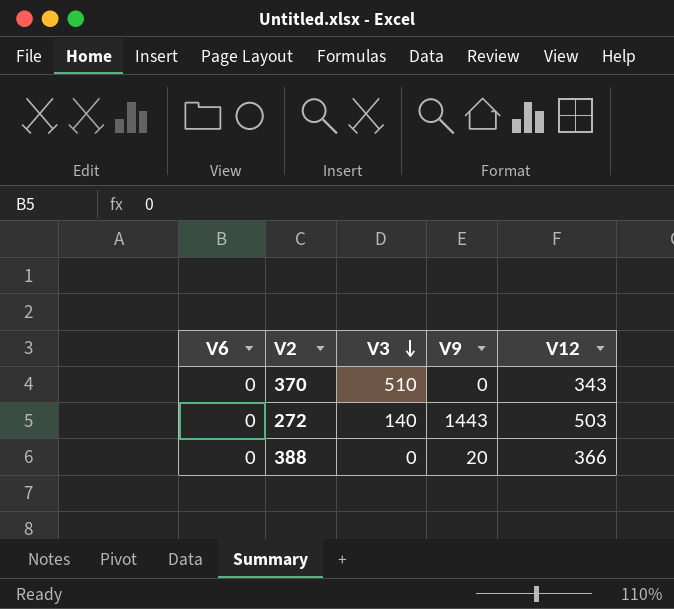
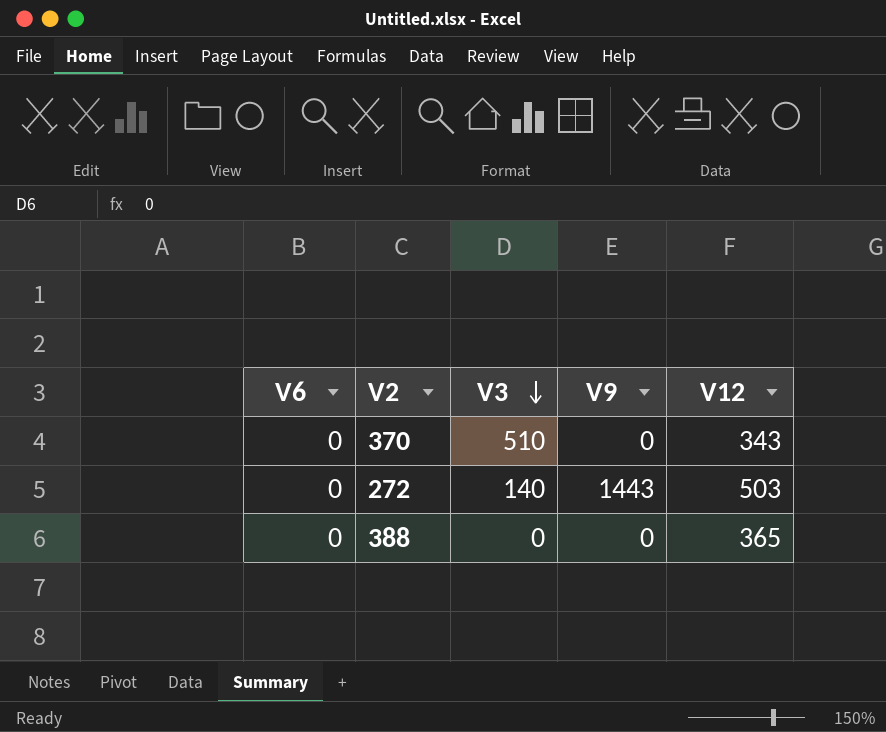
388 | V9: 20 -> 0
388 | V12: 366 -> 365

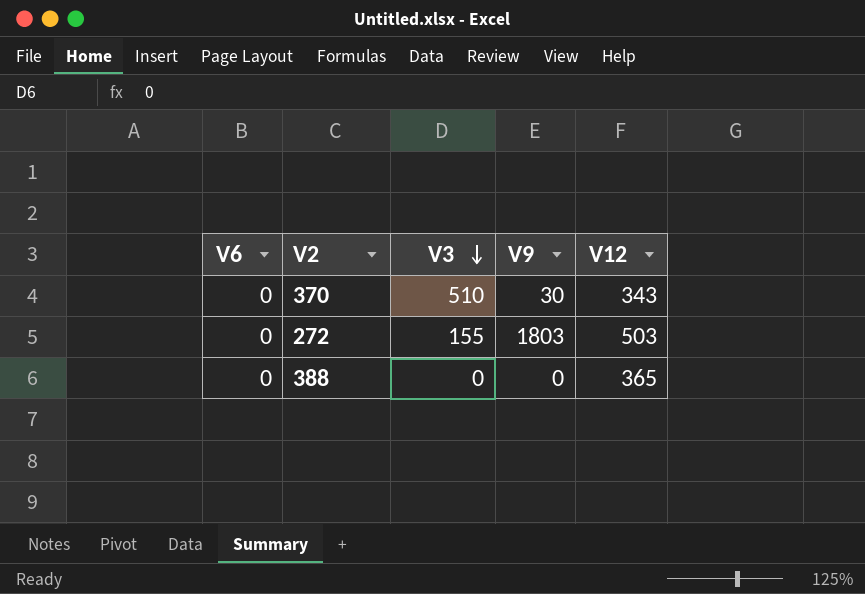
370 | V9: 0 -> 30
272 | V3: 140 -> 155
272 | V9: 1443 -> 1803

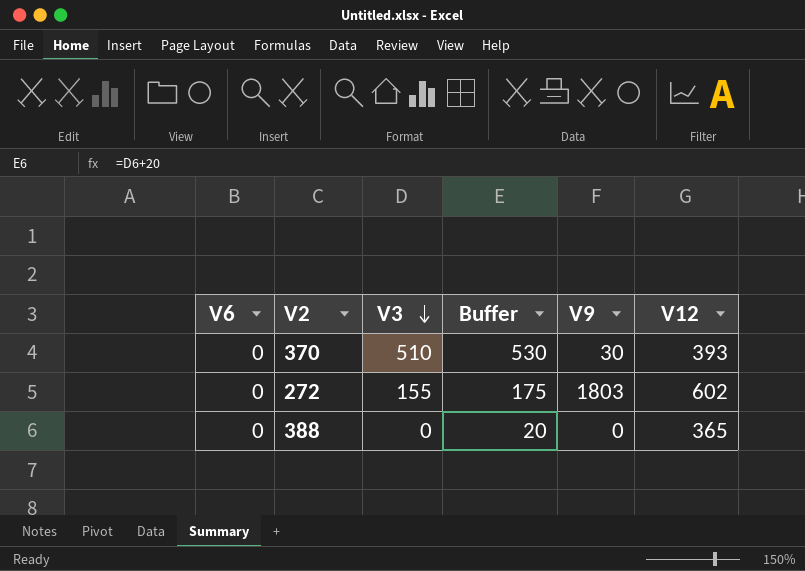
column Buffer | formula: none -> [V3] + 20
370 | V12: 343 -> 393
272 | V12: 503 -> 602

